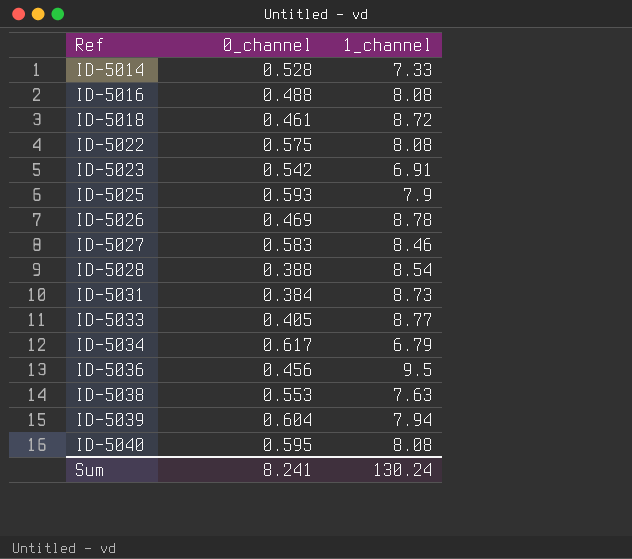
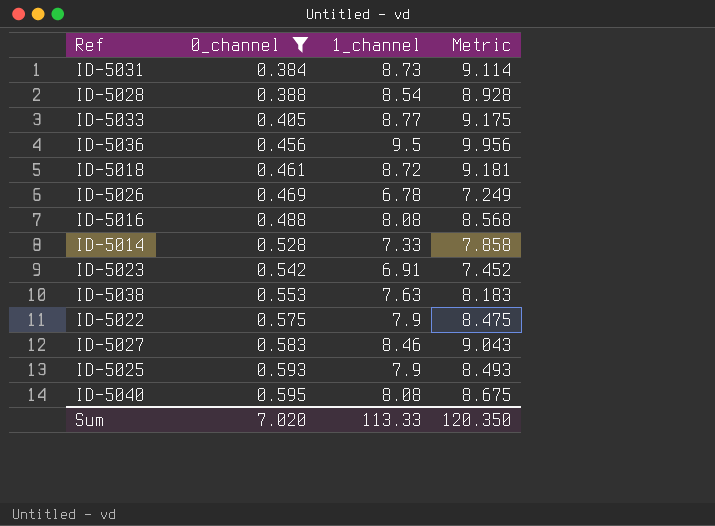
filter: none -> 0_channel <= 0.595
row order: Ref ascending -> 0_channel ascending
column Metric | formula: none -> [0_channel] + [1_channel]
ID-5026 | 1_channel: 8.78 -> 6.78
ID-5022 | 1_channel: 8.08 -> 7.9
Sum | 0_channel: 8.241 -> 7.020
Sum | 1_channel: 130.24 -> 113.33

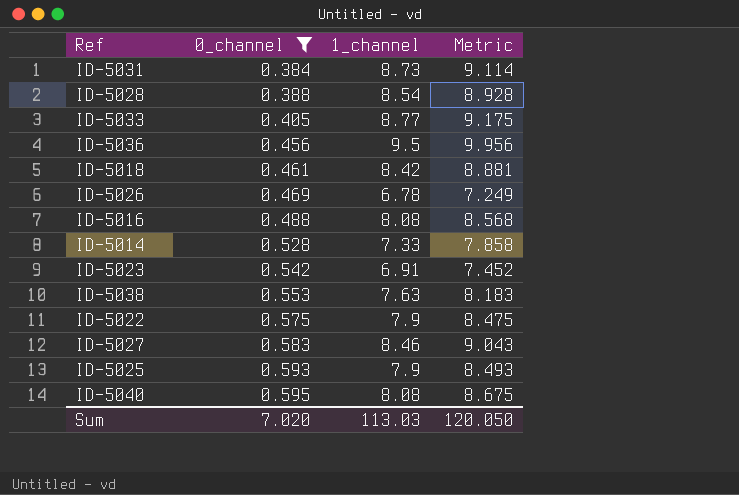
ID-5018 | 1_channel: 8.72 -> 8.42
ID-5018 | Metric: 9.181 -> 8.881
Sum | 1_channel: 113.33 -> 113.03
Sum | Metric: 120.350 -> 120.050

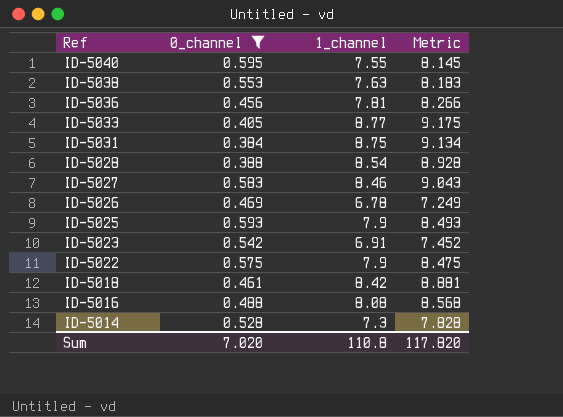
row order: 0_channel ascending -> Ref descending
ID-5040 | 1_channel: 8.08 -> 7.55
ID-5040 | Metric: 8.675 -> 8.145
ID-5036 | 1_channel: 9.5 -> 7.81
ID-5036 | Metric: 9.956 -> 8.266
ID-5031 | 1_channel: 8.73 -> 8.75
ID-5031 | Metric: 9.114 -> 9.134
ID-5014 | 1_channel: 7.33 -> 7.3
ID-5014 | Metric: 7.858 -> 7.828
Sum | 1_channel: 113.03 -> 110.8
Sum | Metric: 120.050 -> 117.820

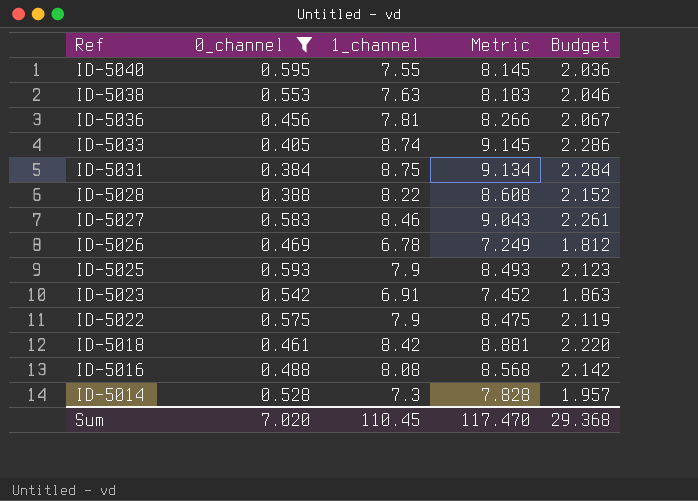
column Budget | formula: none -> [Metric] * 0.25
ID-5033 | 1_channel: 8.77 -> 8.74
ID-5033 | Metric: 9.175 -> 9.145
ID-5028 | 1_channel: 8.54 -> 8.22
ID-5028 | Metric: 8.928 -> 8.608
Sum | 1_channel: 110.8 -> 110.45
Sum | Metric: 117.820 -> 117.470

